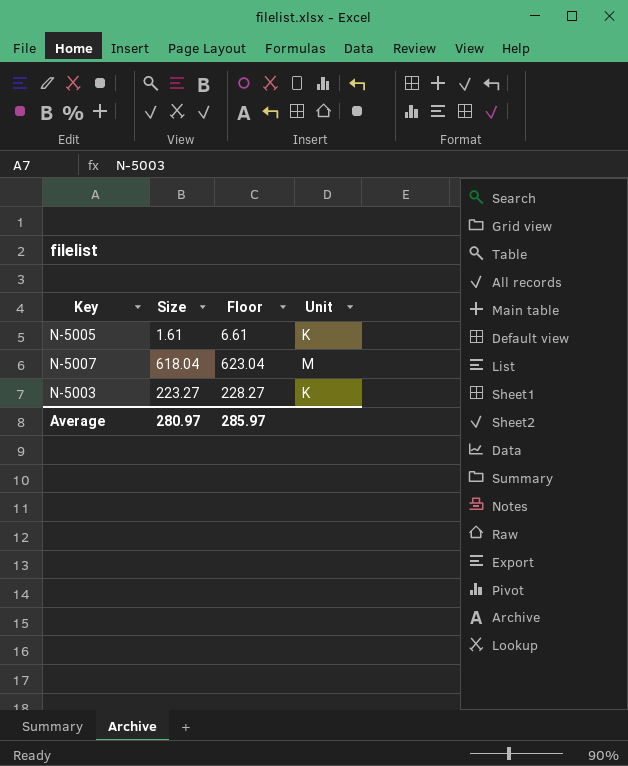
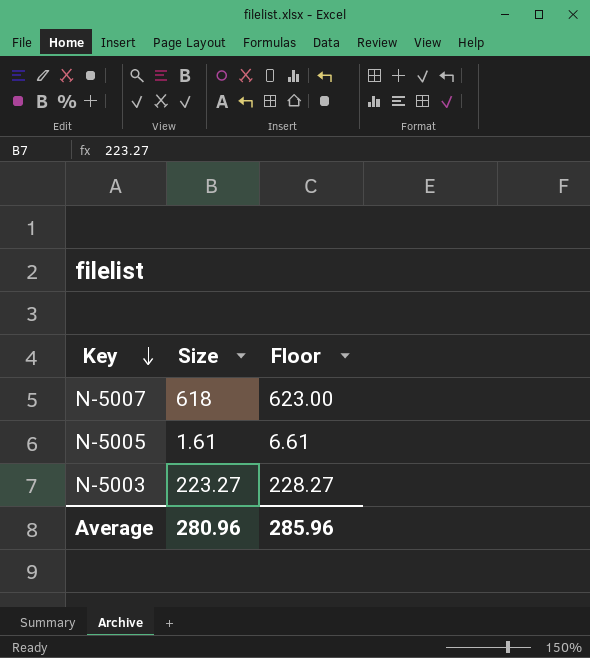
row order: none -> Key descending
column Unit | position: 4 -> none
N-5007 | Size: 618.04 -> 618
N-5007 | Floor: 623.04 -> 623.00
Average | Size: 280.97 -> 280.96
Average | Floor: 285.97 -> 285.96

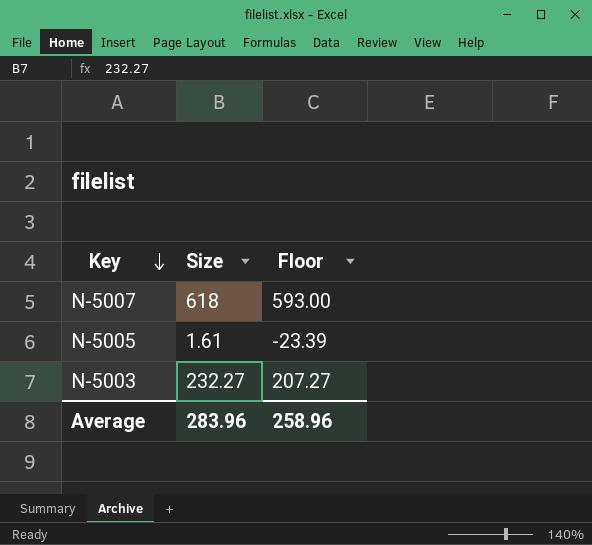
column Floor | formula: [Size] + 5 -> [Size] - 25
N-5003 | Size: 223.27 -> 232.27
Average | Size: 280.96 -> 283.96
Average | Floor: 285.96 -> 258.96

